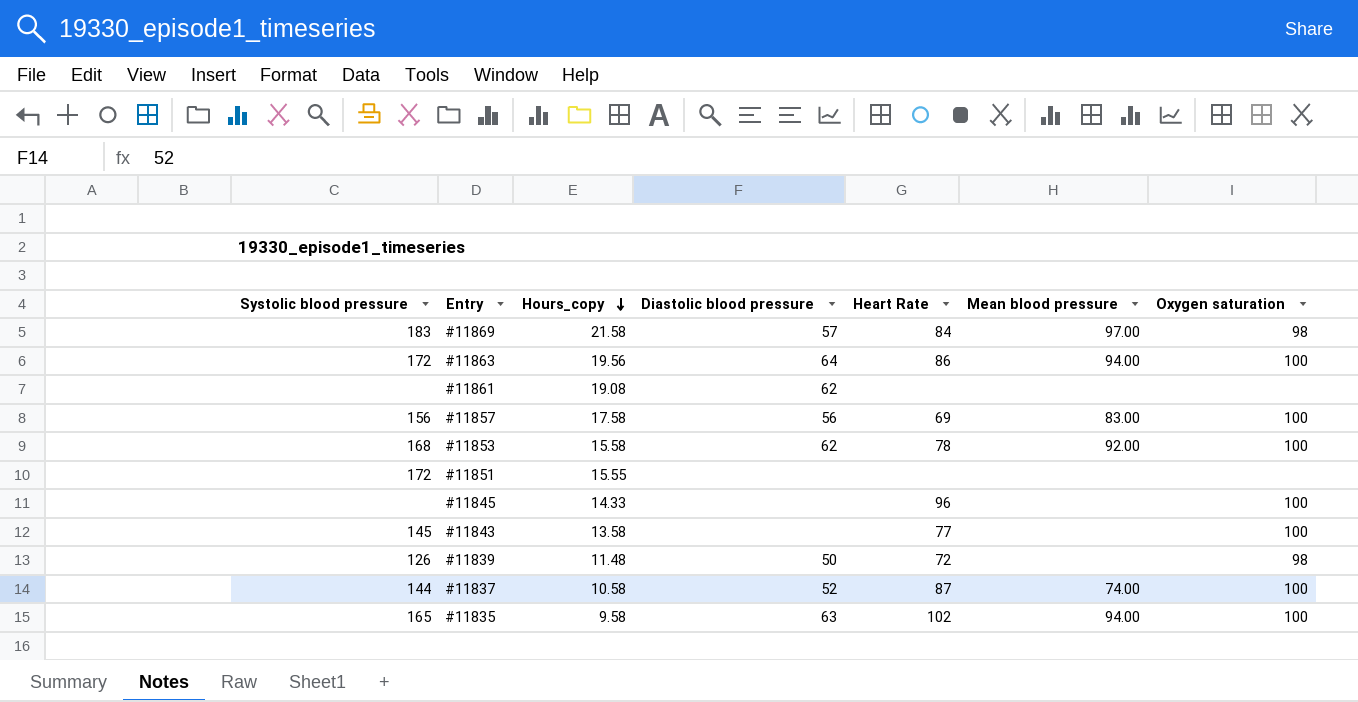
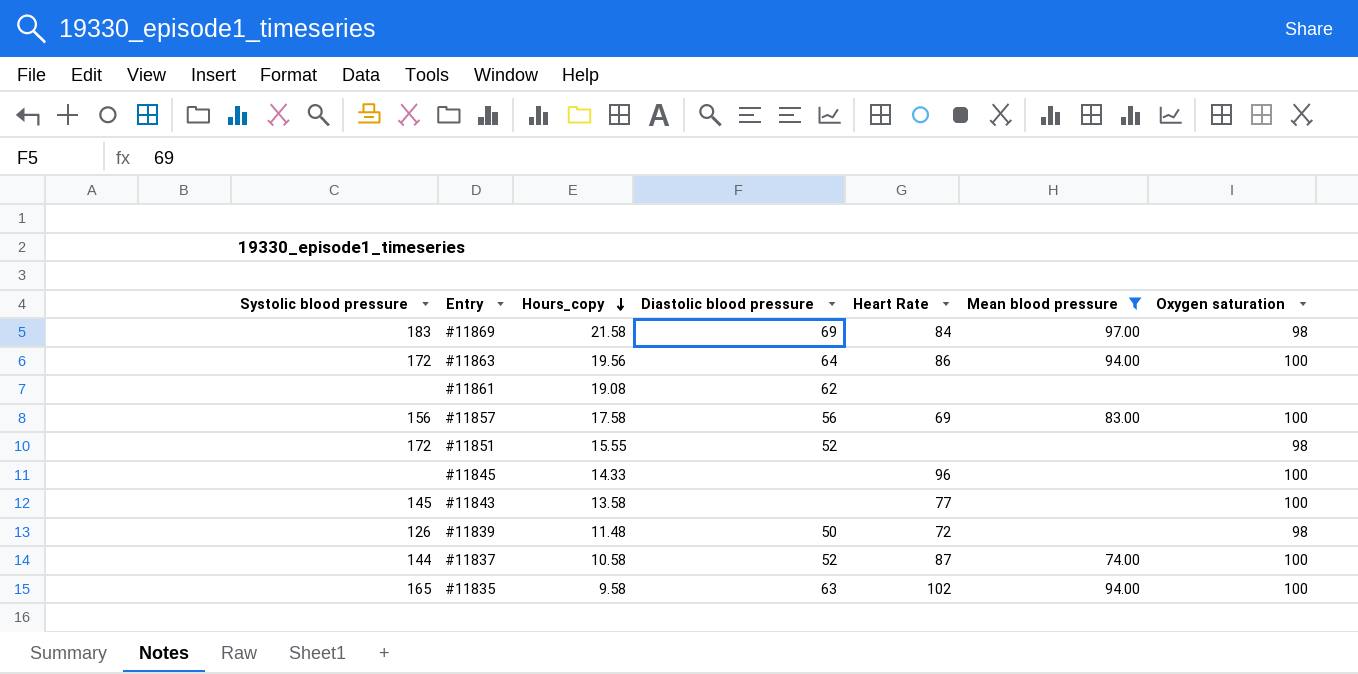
filter: none -> Mean blood pressure != 92.00
#11869 | Diastolic blood pressure: 57 -> 69
#11851 | Diastolic blood pressure: none -> 52
#11851 | Oxygen saturation: none -> 98

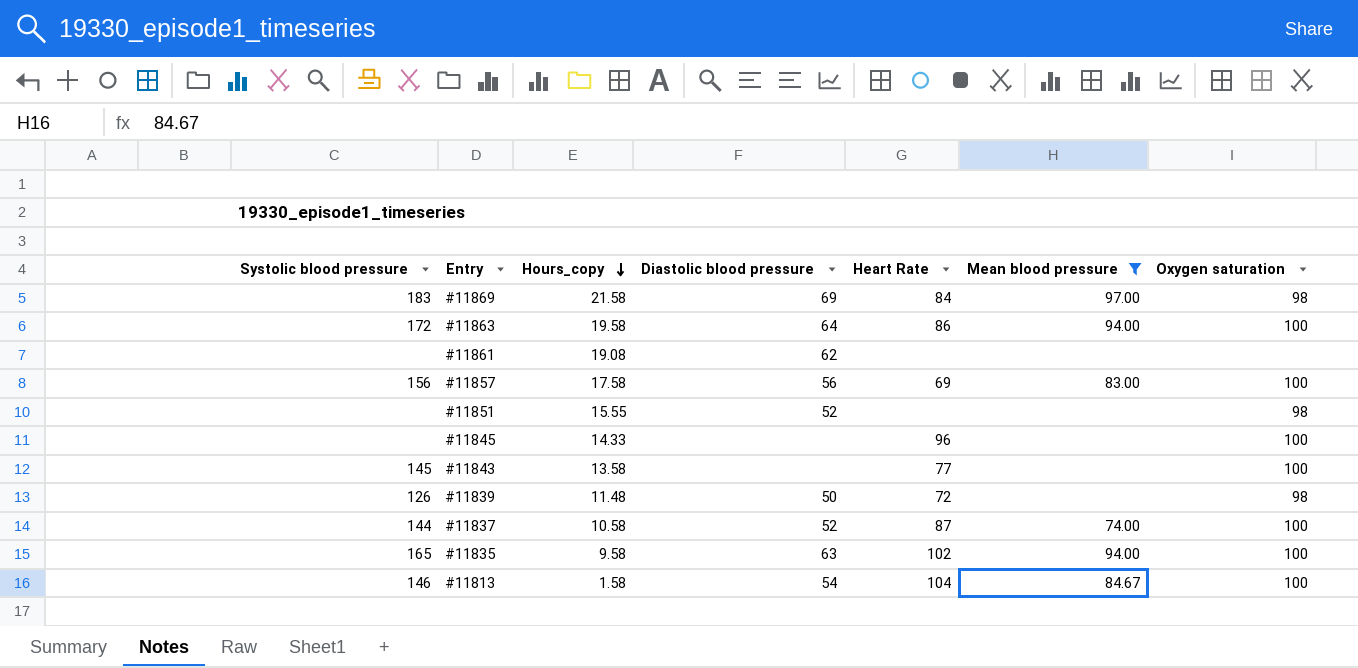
#11863 | Hours_copy: 19.56 -> 19.58
#11851 | Systolic blood pressure: 172 -> none
row #11813: none -> 146 | 1.58 | 54 | 104 | 84.67 | 100

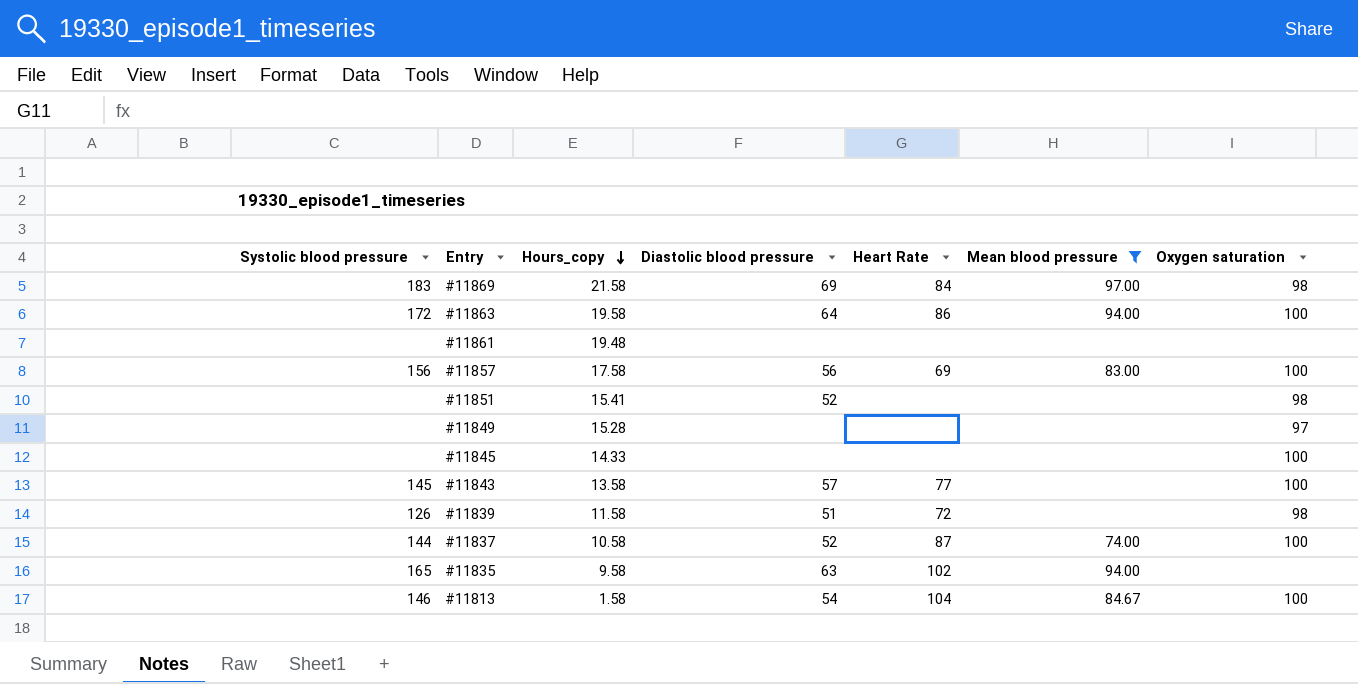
#11861 | Hours_copy: 19.08 -> 19.48
#11861 | Diastolic blood pressure: 62 -> none
#11851 | Hours_copy: 15.55 -> 15.41
row #11849: none -> none | 15.28 | none | none | none | 97
#11845 | Heart Rate: 96 -> none
#11843 | Diastolic blood pressure: none -> 57
#11839 | Hours_copy: 11.48 -> 11.58
#11839 | Diastolic blood pressure: 50 -> 51
#11835 | Oxygen saturation: 100 -> none

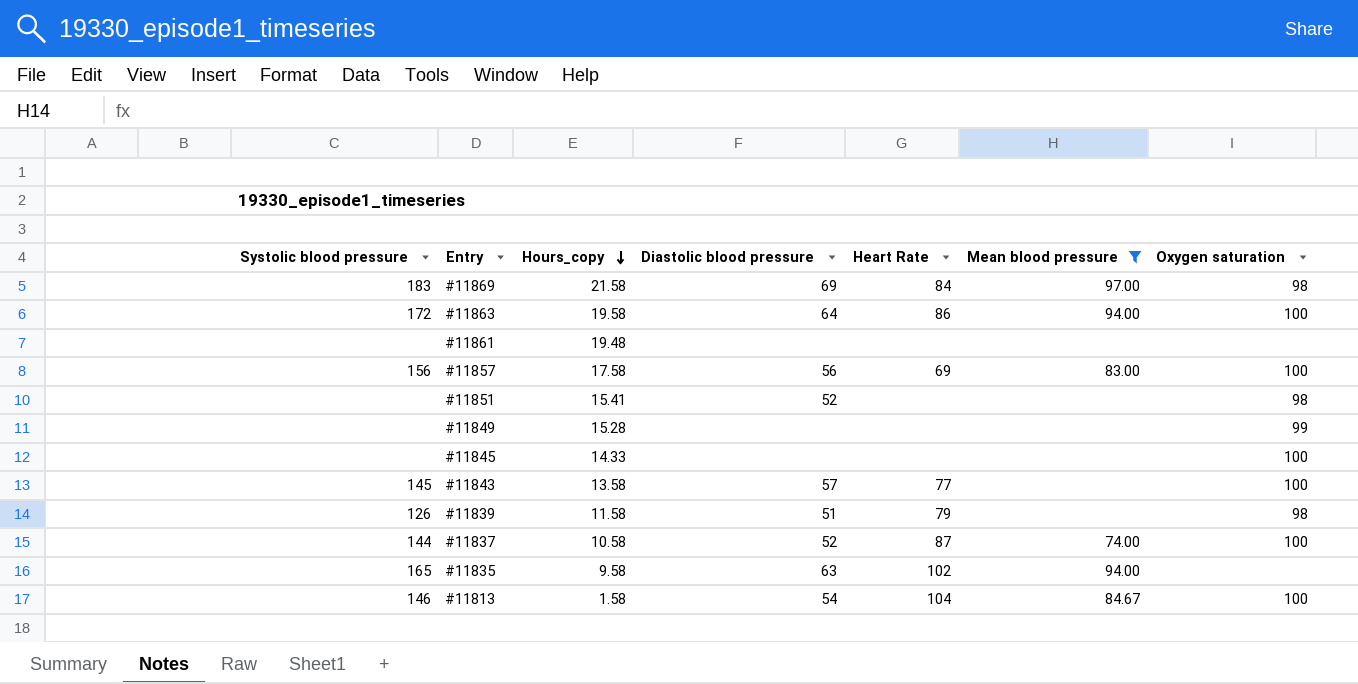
#11849 | Oxygen saturation: 97 -> 99
#11839 | Heart Rate: 72 -> 79

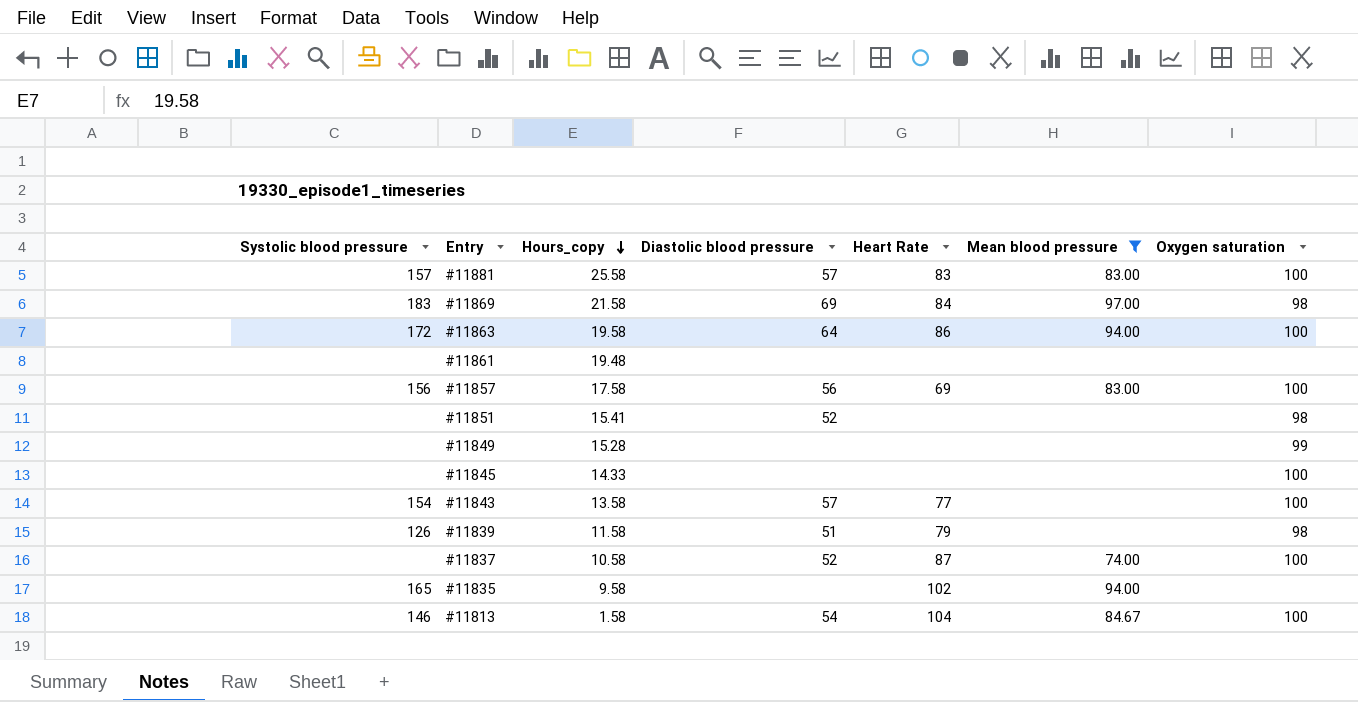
row #11881: none -> 157 | 25.58 | 57 | 83 | 83.00 | 100
#11843 | Systolic blood pressure: 145 -> 154
#11837 | Systolic blood pressure: 144 -> none
#11835 | Diastolic blood pressure: 63 -> none

